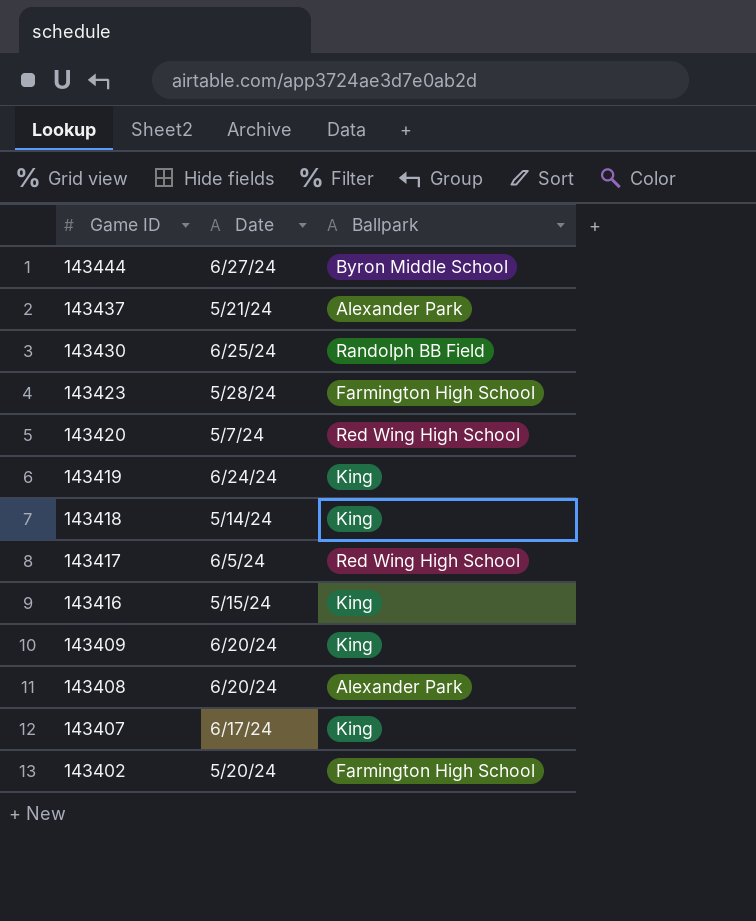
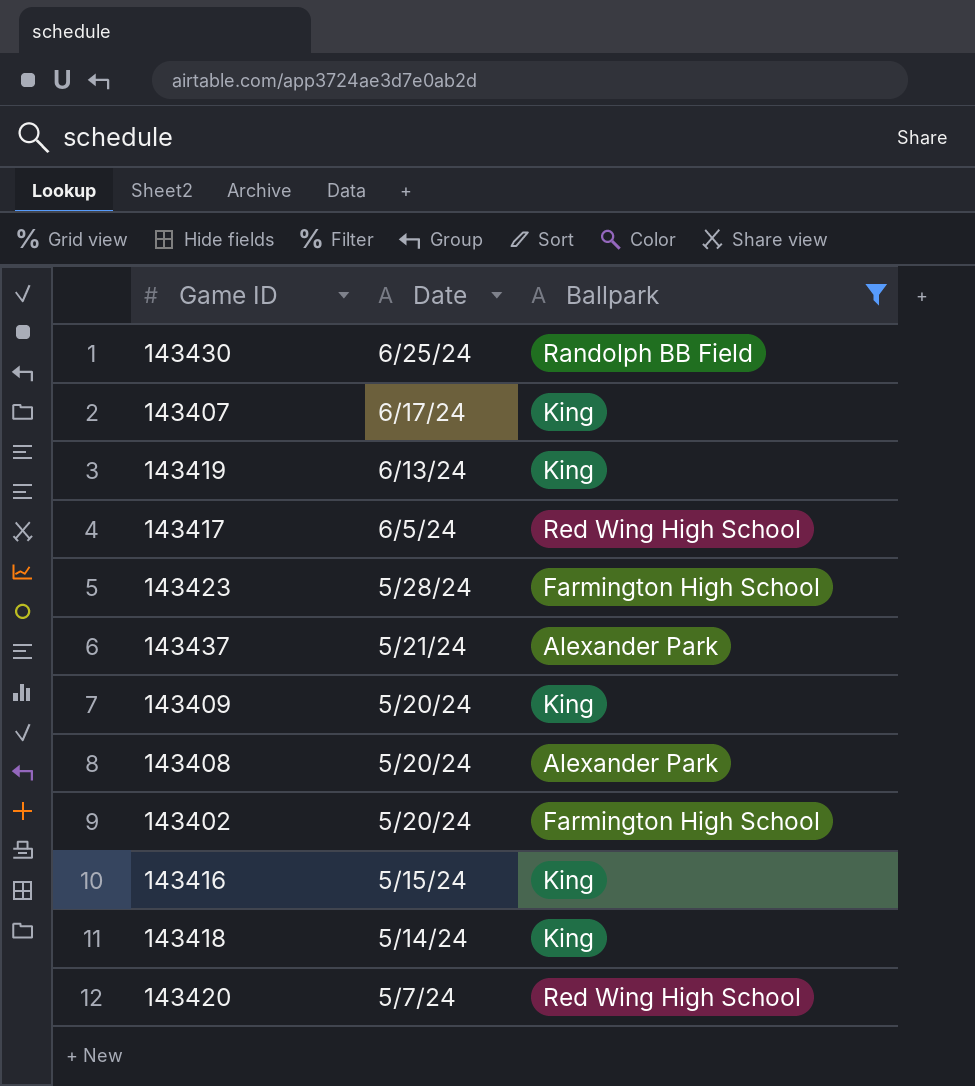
filter: none -> Ballpark != Byron Middle School
row order: Game ID descending -> Date descending
143419 | Date: 6/24/24 -> 6/13/24
143409 | Date: 6/20/24 -> 5/20/24
143408 | Date: 6/20/24 -> 5/20/24

